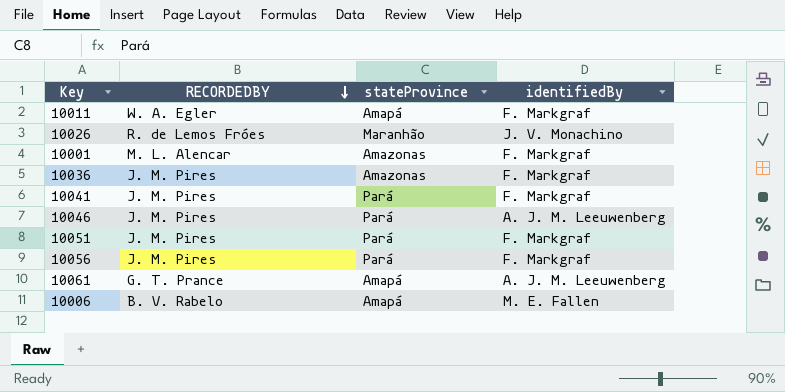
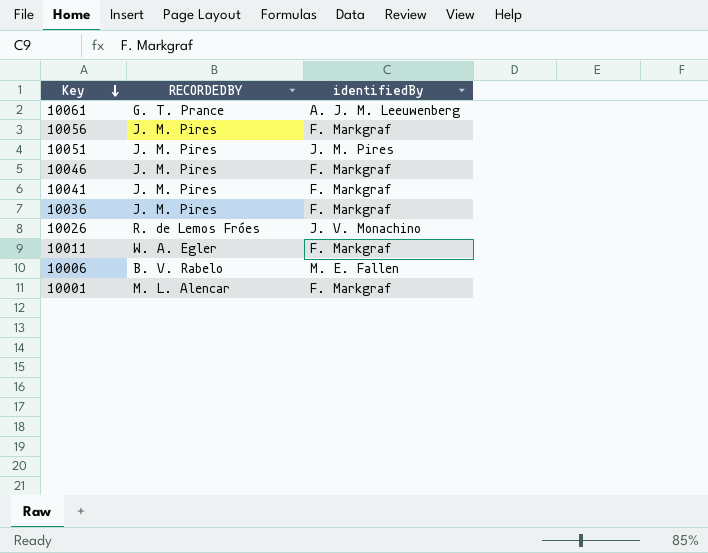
row order: RECORDEDBY descending -> Key descending
column stateProvince | position: 3 -> none
10051 | identifiedBy: F. Markgraf -> J. M. Pires
10046 | identifiedBy: A. J. M. Leeuwenberg -> F. Markgraf

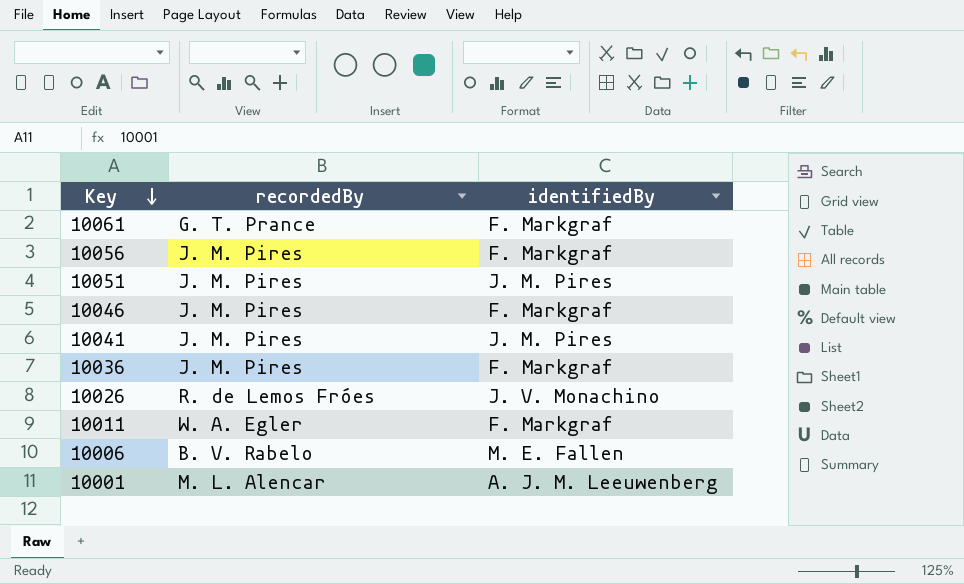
column name: RECORDEDBY -> recordedBy
10061 | identifiedBy: A. J. M. Leeuwenberg -> F. Markgraf
10041 | identifiedBy: F. Markgraf -> J. M. Pires
10001 | identifiedBy: F. Markgraf -> A. J. M. Leeuwenberg

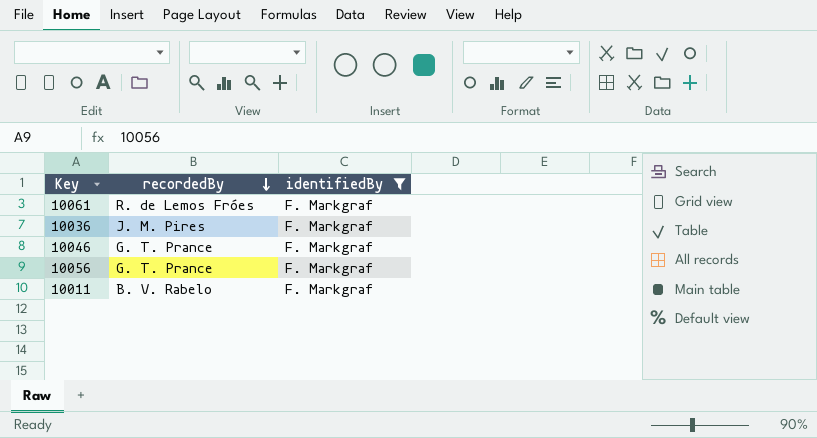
filter: none -> identifiedBy = F. Markgraf
row order: Key descending -> recordedBy descending
10061 | recordedBy: G. T. Prance -> R. de Lemos Fróes
10046 | recordedBy: J. M. Pires -> G. T. Prance
10056 | recordedBy: J. M. Pires -> G. T. Prance
10011 | recordedBy: W. A. Egler -> B. V. Rabelo

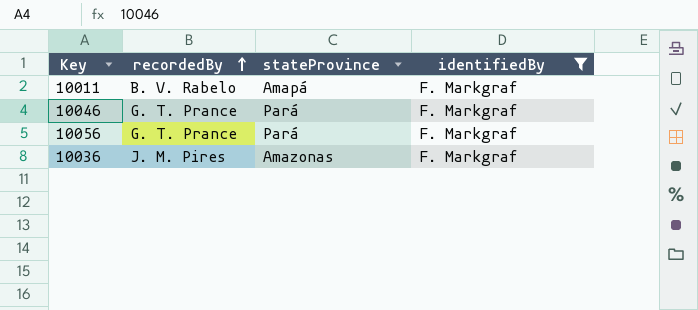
row order: recordedBy descending -> recordedBy ascending
column stateProvince | position: none -> 3
row 10061: R. de Lemos Fróes | F. Markgraf -> none

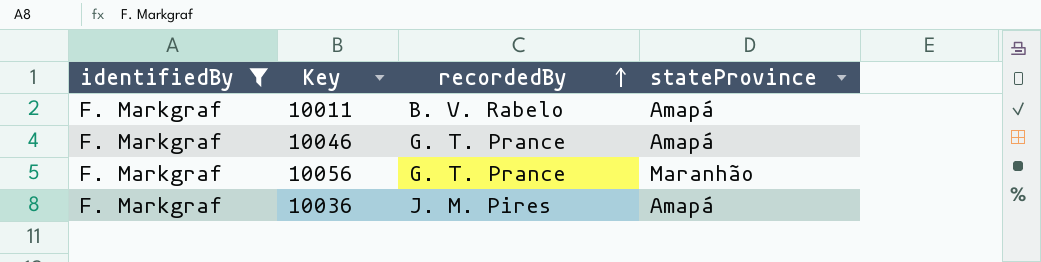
column identifiedBy | position: 4 -> 1
10046 | stateProvince: Pará -> Amapá
10056 | stateProvince: Pará -> Maranhão
10036 | stateProvince: Amazonas -> Amapá

